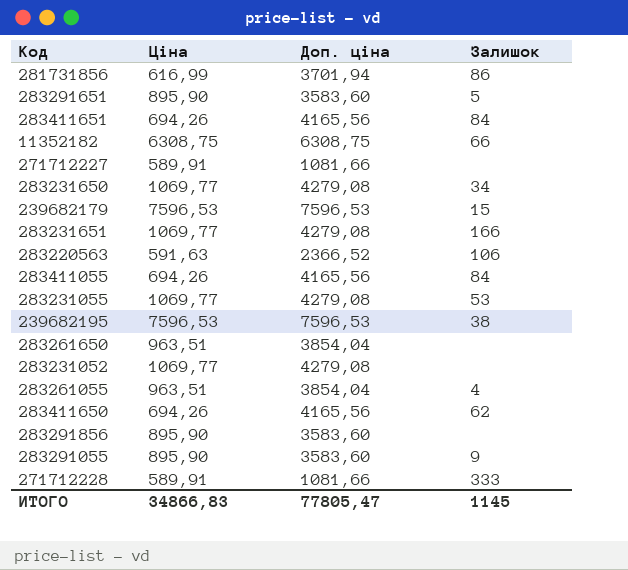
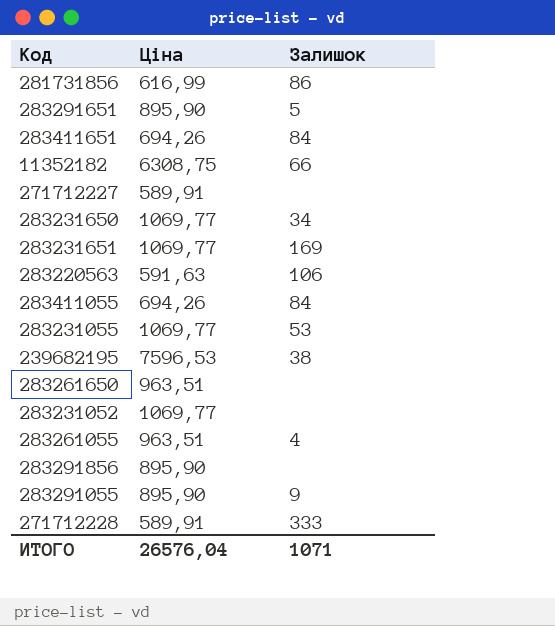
column Доп. ціна | position: 3 -> none
row 239682179: 7596,53 | 7596,53 | 15 -> none
row 283411650: 694,26 | 4165,56 | 62 -> none
283231651 | Залишок: 166 -> 169
ИТОГО | Ціна: 34866,83 -> 26576,04
ИТОГО | Залишок: 1145 -> 1071

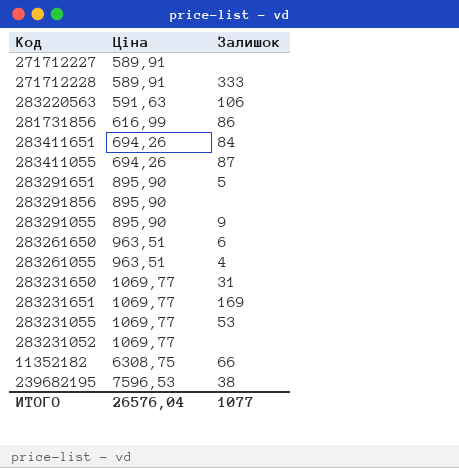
row order: none -> Ціна ascending
283411055 | Залишок: 84 -> 87
283261650 | Залишок: none -> 6
283231650 | Залишок: 34 -> 31
ИТОГО | Залишок: 1071 -> 1077

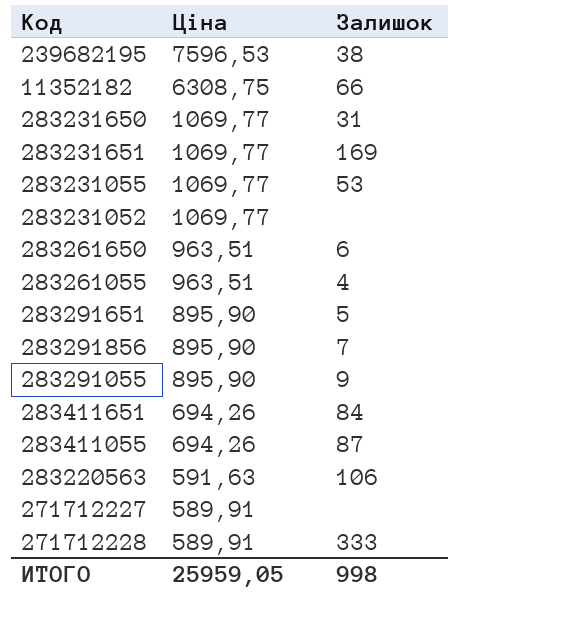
row order: Ціна ascending -> Ціна descending
row 281731856: 616,99 | 86 -> none
283291856 | Залишок: none -> 7
ИТОГО | Ціна: 26576,04 -> 25959,05
ИТОГО | Залишок: 1077 -> 998

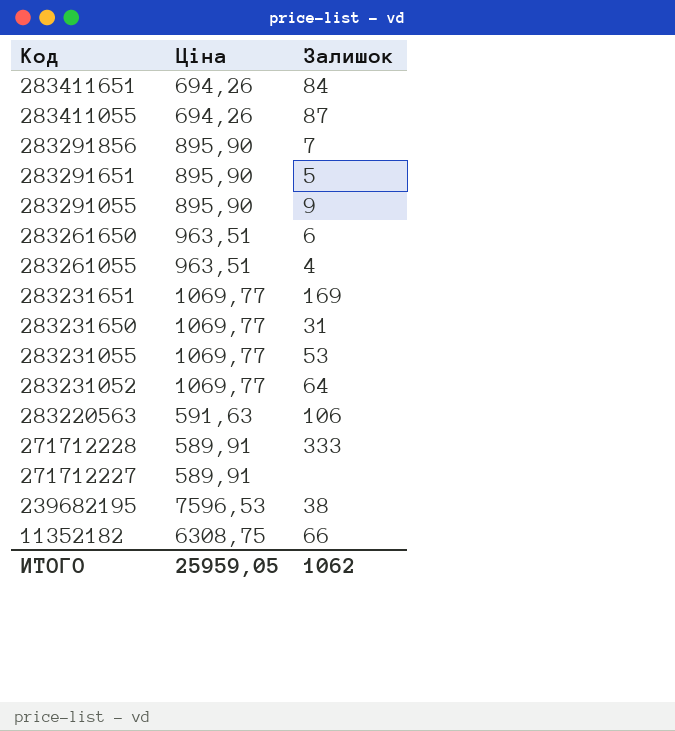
row order: Ціна descending -> Код descending
283231052 | Залишок: none -> 64
ИТОГО | Залишок: 998 -> 1062

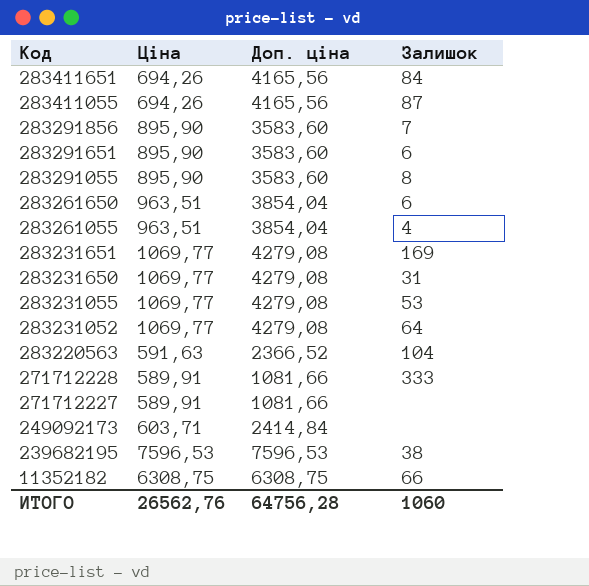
column Доп. ціна | position: none -> 3
283291651 | Залишок: 5 -> 6
283291055 | Залишок: 9 -> 8
283220563 | Залишок: 106 -> 104
row 249092173: none -> 603,71 | 2414,84 | none
ИТОГО | Ціна: 25959,05 -> 26562,76
ИТОГО | Залишок: 1062 -> 1060

